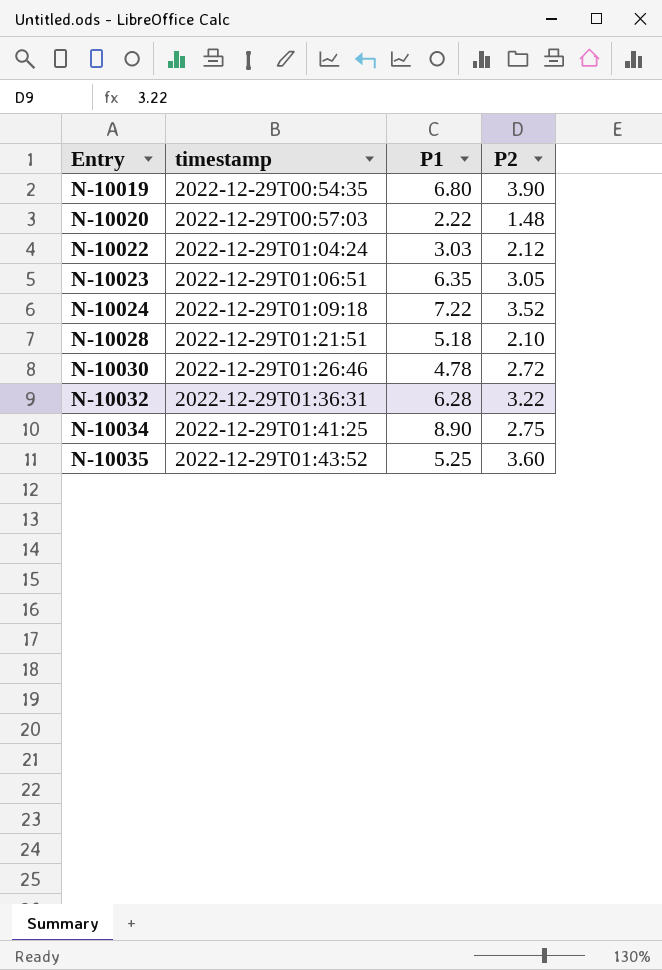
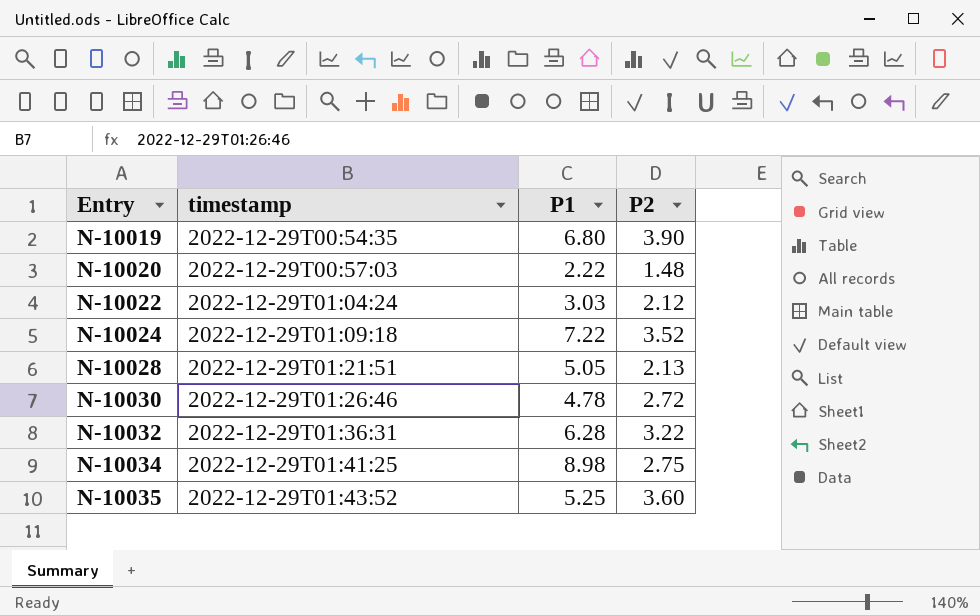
row N-10023: 2022-12-29T01:06:51 | 6.35 | 3.05 -> none
N-10028 | P1: 5.18 -> 5.05
N-10028 | P2: 2.10 -> 2.13
N-10034 | P1: 8.90 -> 8.98

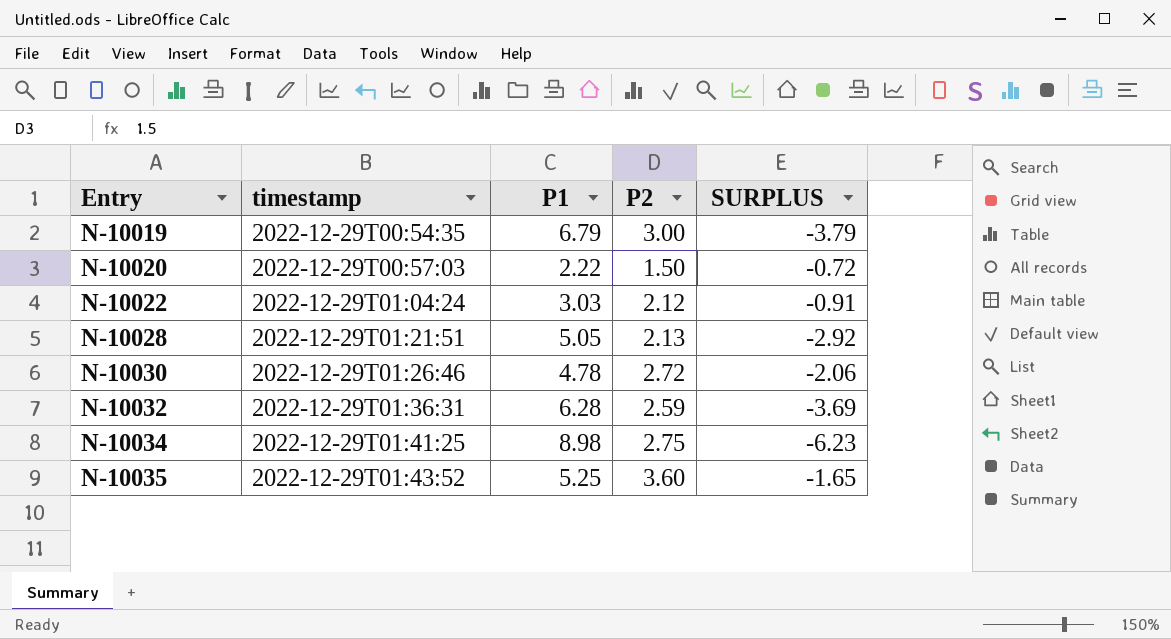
column SURPLUS | formula: none -> [P2] - [P1]
row N-10024: 2022-12-29T01:09:18 | 7.22 | 3.52 -> none
N-10019 | P1: 6.80 -> 6.79
N-10019 | P2: 3.90 -> 3.00
N-10020 | P2: 1.48 -> 1.50
N-10032 | P2: 3.22 -> 2.59

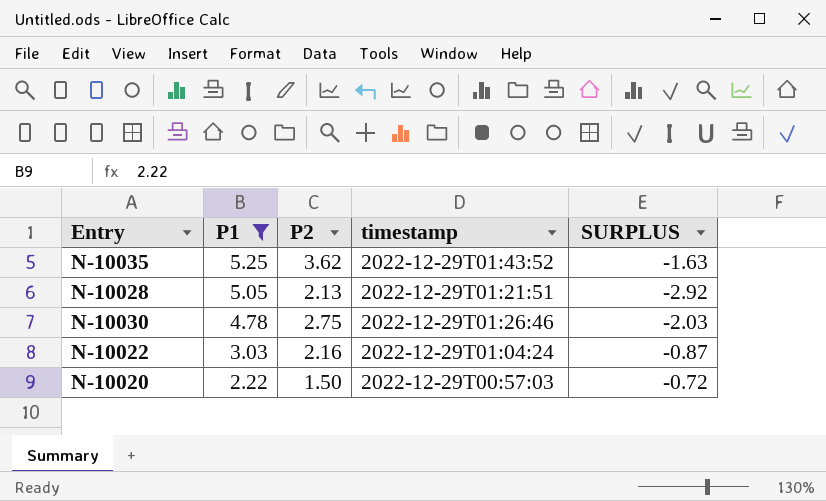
filter: none -> P1 <= 5.25
row order: Entry ascending -> P1 descending
column timestamp | position: 2 -> 4
N-10035 | P2: 3.60 -> 3.62
N-10035 | SURPLUS: -1.65 -> -1.63
N-10030 | P2: 2.72 -> 2.75
N-10030 | SURPLUS: -2.06 -> -2.03
N-10022 | P2: 2.12 -> 2.16
N-10022 | SURPLUS: -0.91 -> -0.87

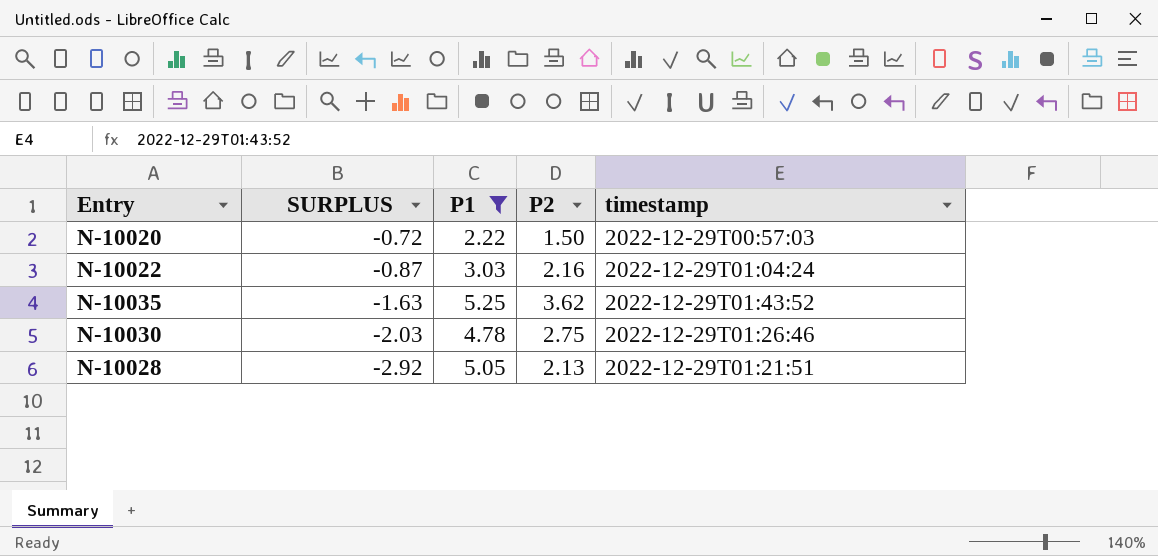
row order: P1 descending -> SURPLUS descending
column SURPLUS | position: 5 -> 2

